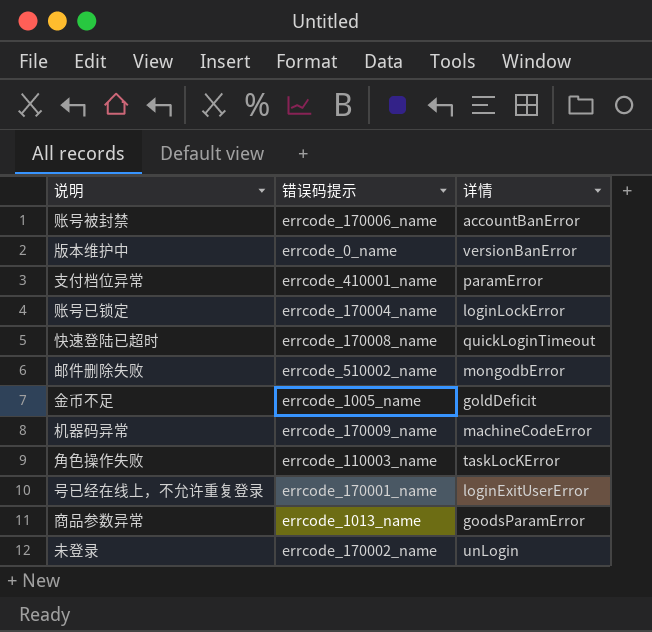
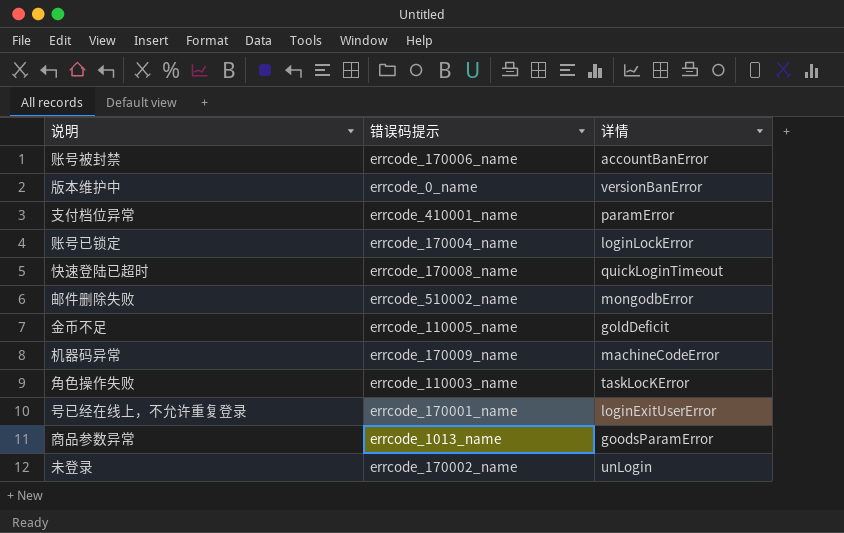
金币不足 | 错误码提示: errcode_1005_name -> errcode_110005_name

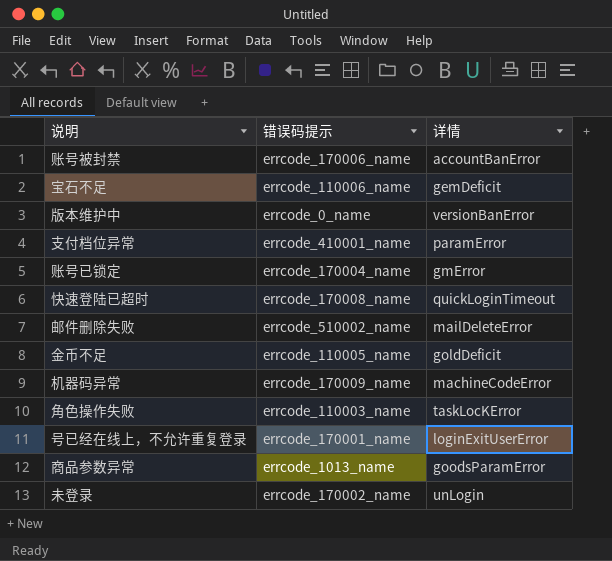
row 宝石不足: none -> errcode_110006_name | gemDeficit
账号已锁定 | 详情: loginLockError -> gmError
邮件删除失败 | 详情: mongodbError -> mailDeleteError

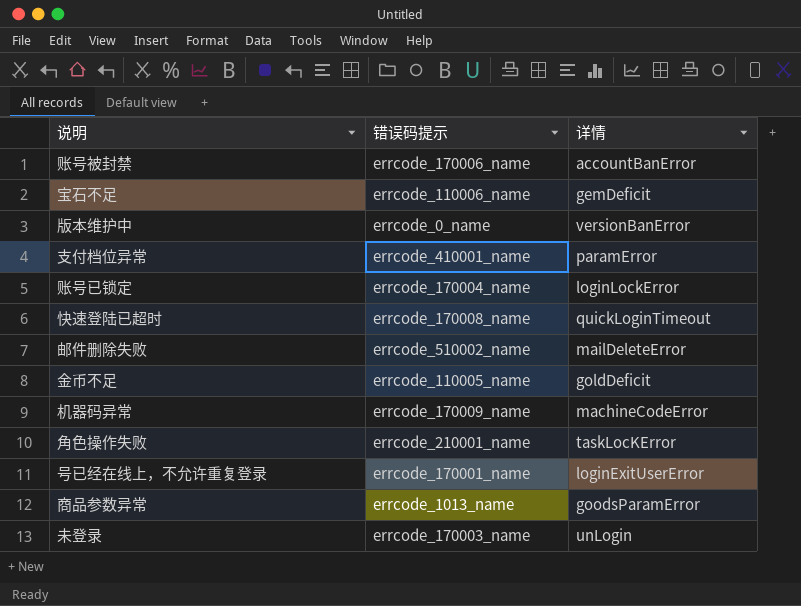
账号已锁定 | 详情: gmError -> loginLockError
角色操作失败 | 错误码提示: errcode_110003_name -> errcode_210001_name
未登录 | 错误码提示: errcode_170002_name -> errcode_170003_name

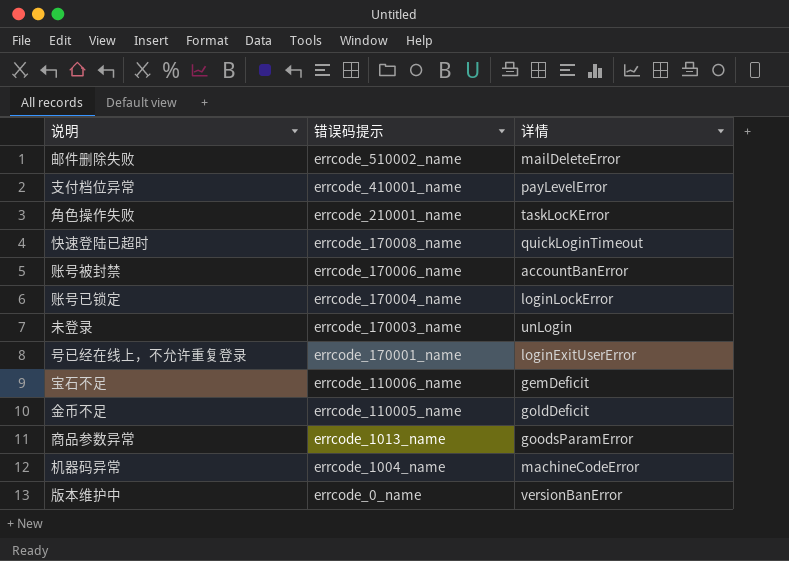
row order: none -> 错误码提示 descending
支付档位异常 | 详情: paramError -> payLevelError
机器码异常 | 错误码提示: errcode_170009_name -> errcode_1004_name

